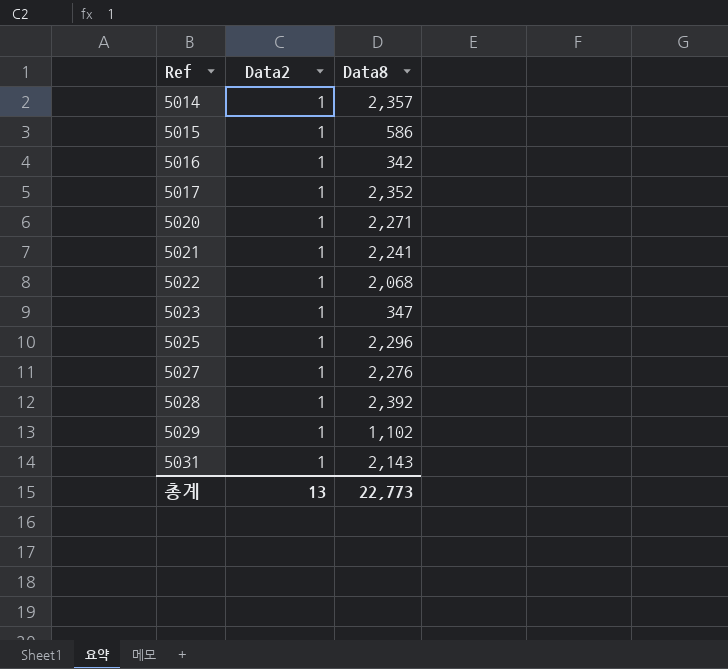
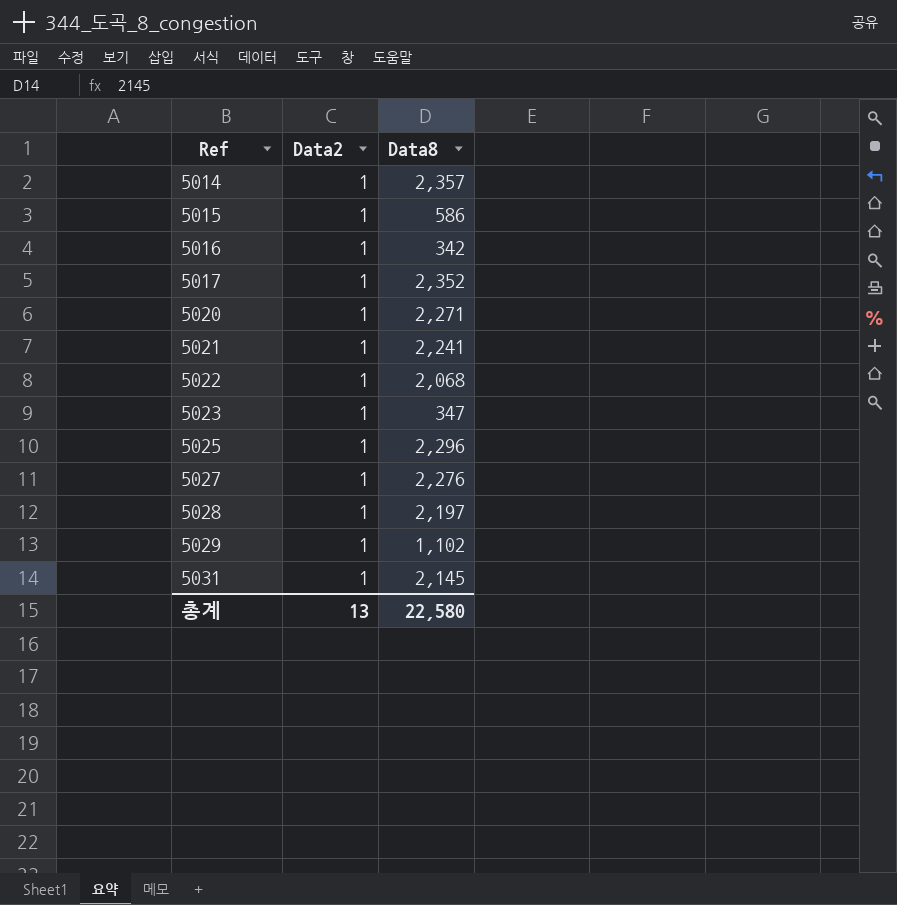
5028 | Data8: 2,392 -> 2,197
5031 | Data8: 2,143 -> 2,145
총계 | Data8: 22,773 -> 22,580

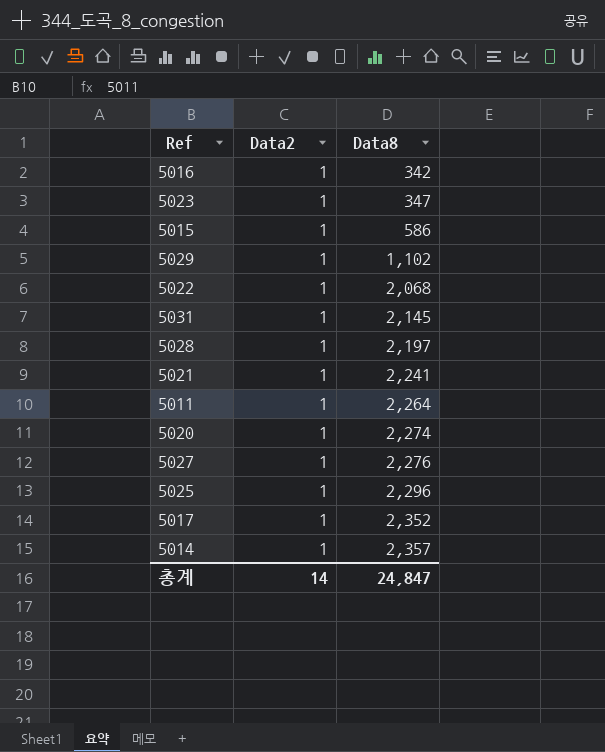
row order: Ref ascending -> Data8 ascending
row 5011: none -> 1 | 2,264
5020 | Data8: 2,271 -> 2,274
총계 | Data2: 13 -> 14
총계 | Data8: 22,580 -> 24,847

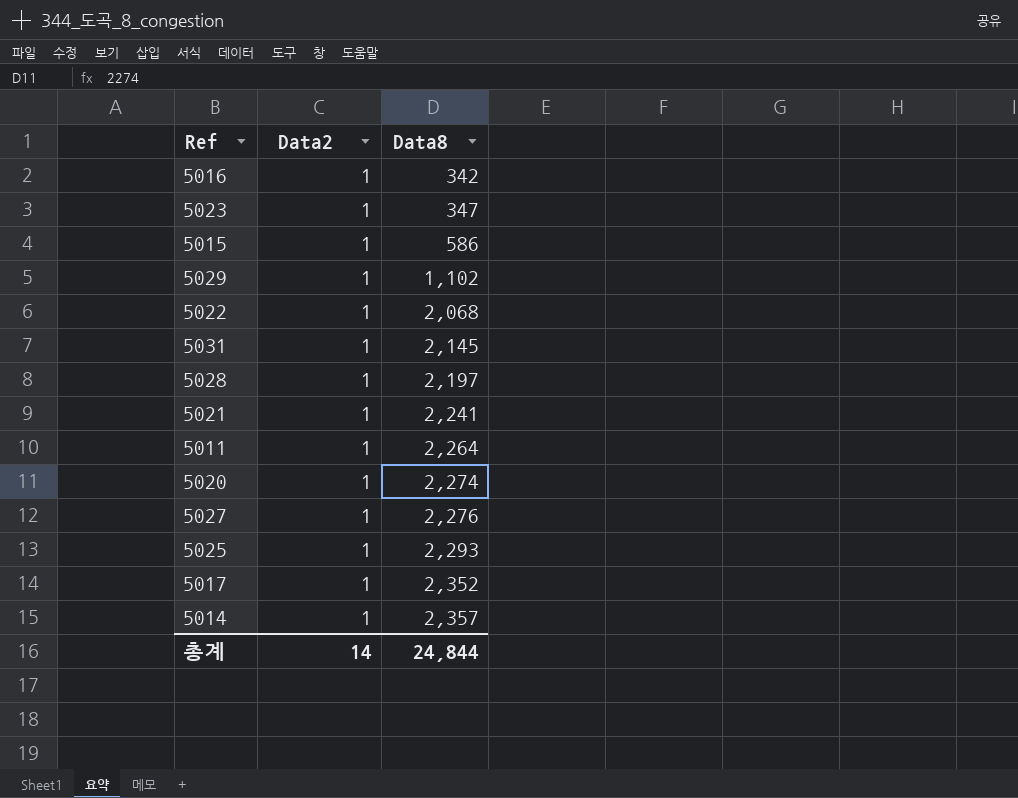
5025 | Data8: 2,296 -> 2,293
총계 | Data8: 24,847 -> 24,844

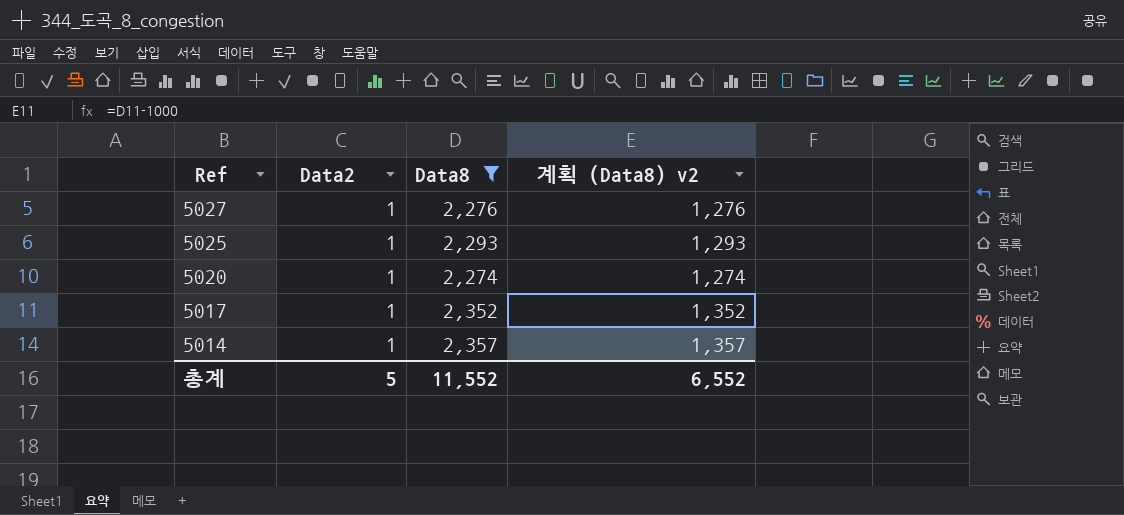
filter: none -> Data8 >= 2,274
row order: Data8 ascending -> Ref descending
column 계획 (Data8) v2 | formula: none -> [Data8] - 1000
총계 | Data2: 14 -> 5
총계 | Data8: 24,844 -> 11,552

